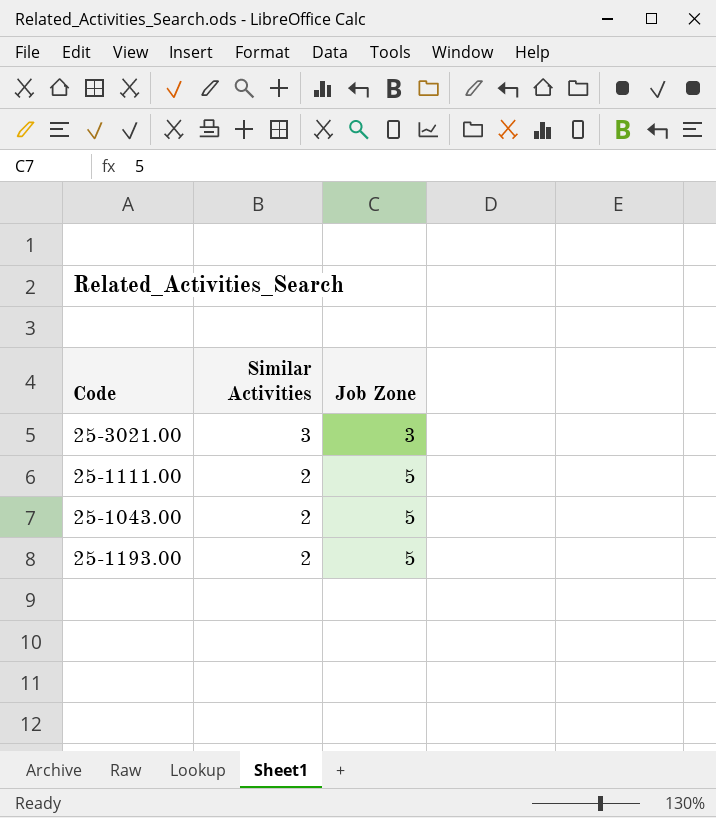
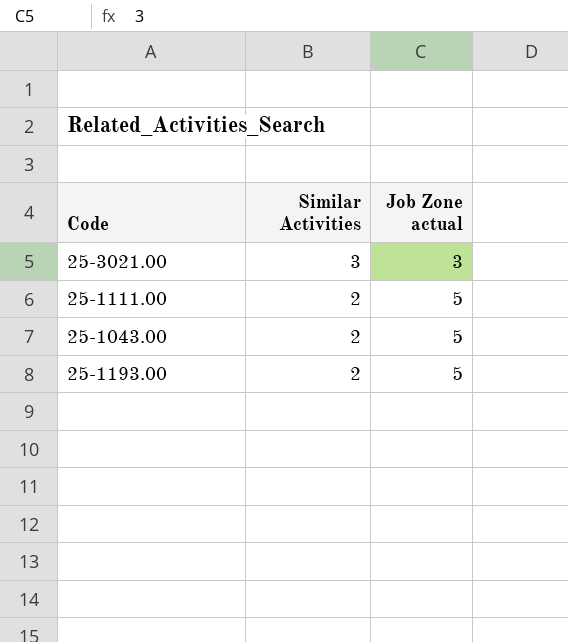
column name: Job Zone -> Job Zone actual

